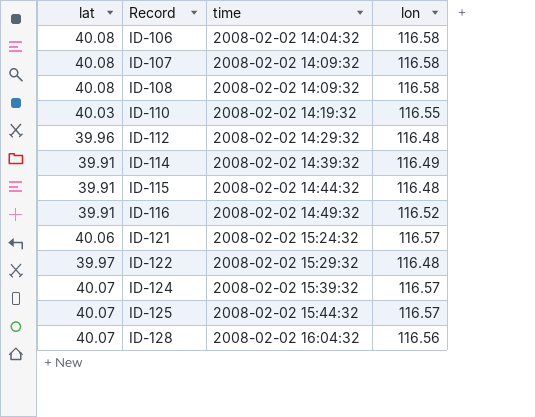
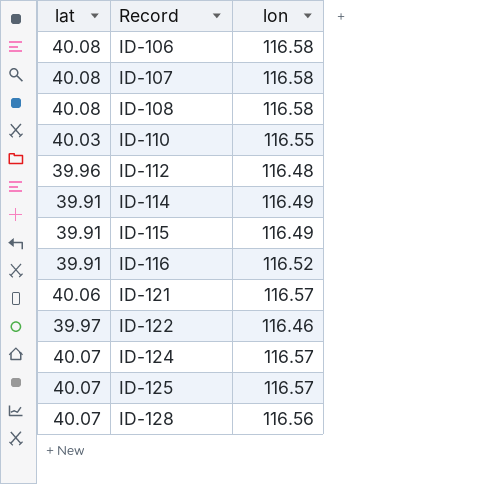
column time | position: 3 -> none
ID-115 | lon: 116.48 -> 116.49
ID-122 | lon: 116.48 -> 116.46

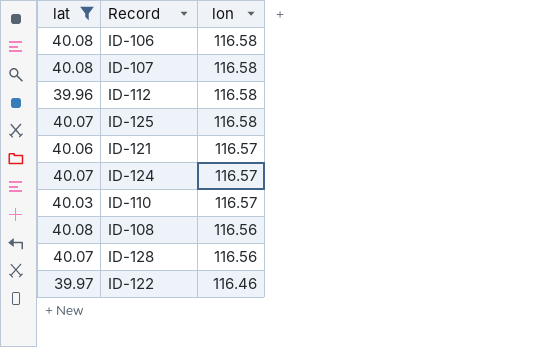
filter: none -> lat != 39.91
row order: Record ascending -> lon descending
ID-112 | lon: 116.48 -> 116.58
ID-125 | lon: 116.57 -> 116.58
ID-110 | lon: 116.55 -> 116.57
ID-108 | lon: 116.58 -> 116.56

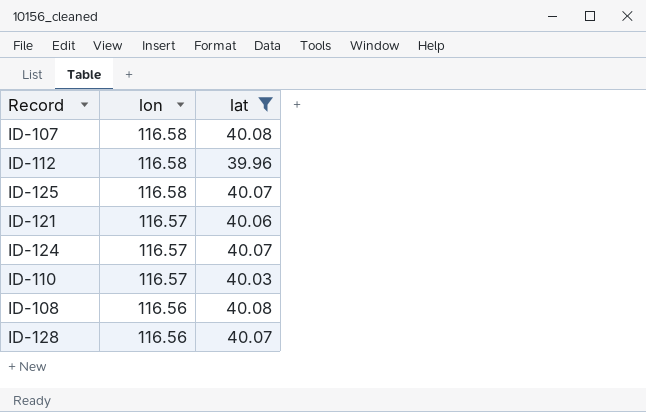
column lat | position: 1 -> 3
row ID-106: 40.08 | 116.58 -> none
row ID-122: 39.97 | 116.46 -> none

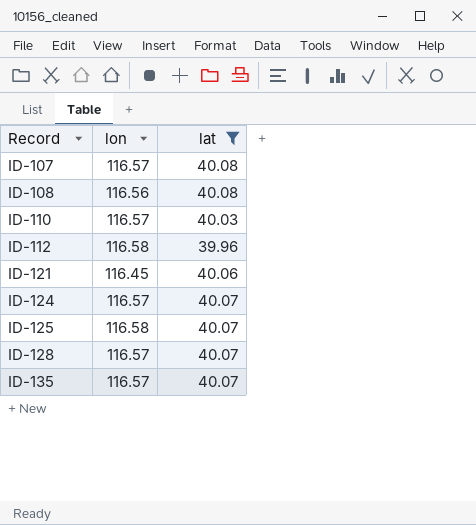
row order: lon descending -> Record ascending
ID-107 | lon: 116.58 -> 116.57
ID-121 | lon: 116.57 -> 116.45
ID-128 | lon: 116.56 -> 116.57
row ID-135: none -> 116.57 | 40.07

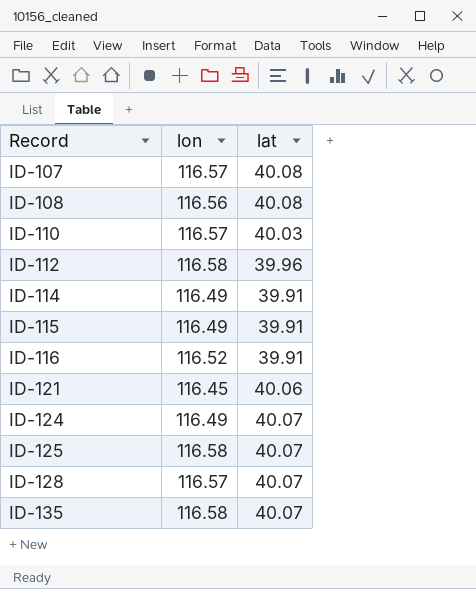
filter: lat != 39.91 -> none
ID-124 | lon: 116.57 -> 116.49
ID-135 | lon: 116.57 -> 116.58

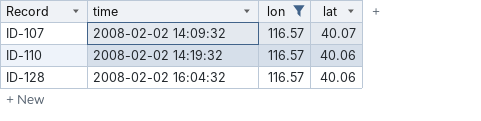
filter: none -> lon = 116.57
column time | position: none -> 2
ID-107 | lat: 40.08 -> 40.07
ID-110 | lat: 40.03 -> 40.06
ID-128 | lat: 40.07 -> 40.06

